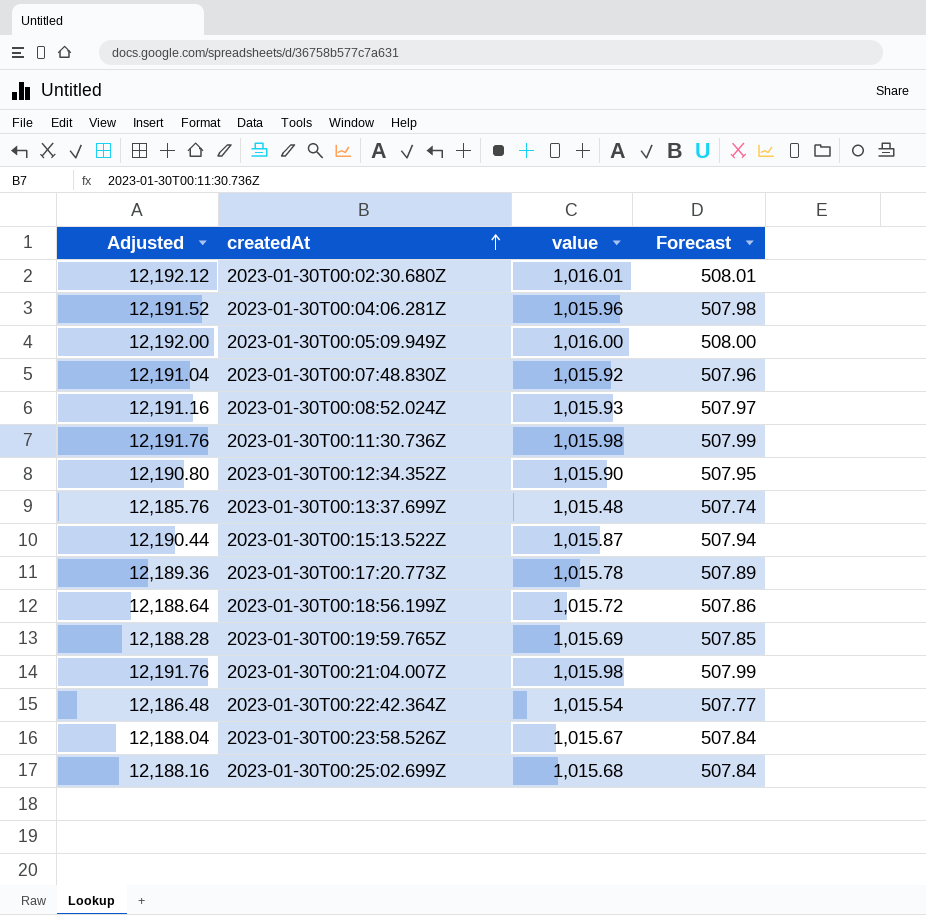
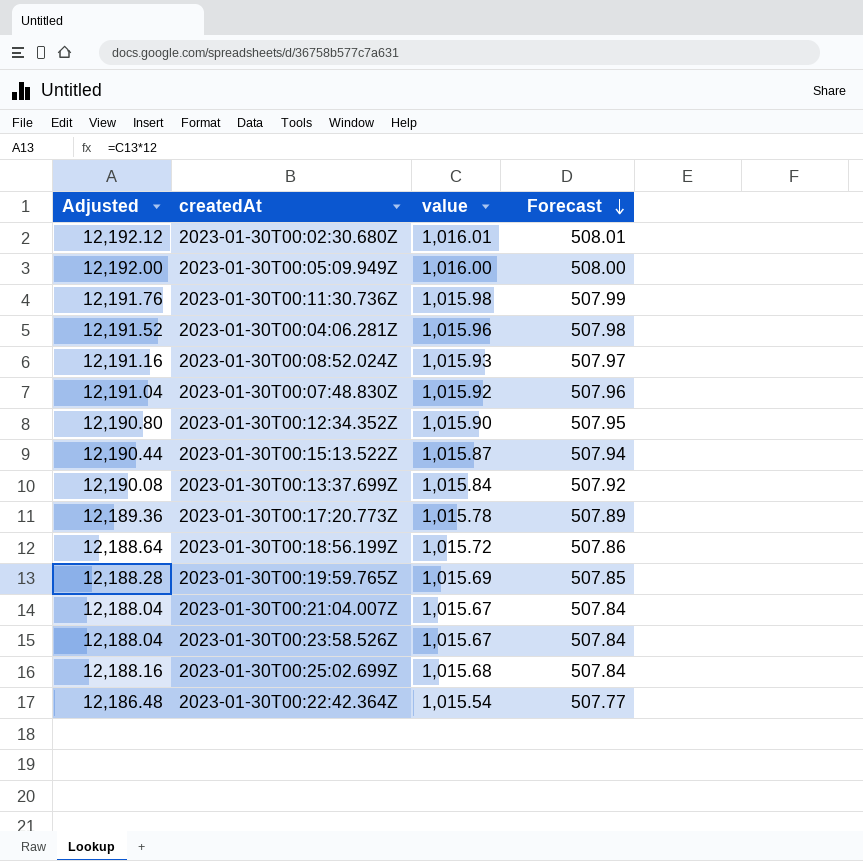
row order: createdAt ascending -> Forecast descending
2023-01-30T00:13:37.699Z | Adjusted: 12,185.76 -> 12,190.08
2023-01-30T00:13:37.699Z | value: 1,015.48 -> 1,015.84
2023-01-30T00:13:37.699Z | Forecast: 507.74 -> 507.92
2023-01-30T00:21:04.007Z | Adjusted: 12,191.76 -> 12,188.04
2023-01-30T00:21:04.007Z | value: 1,015.98 -> 1,015.67
2023-01-30T00:21:04.007Z | Forecast: 507.99 -> 507.84

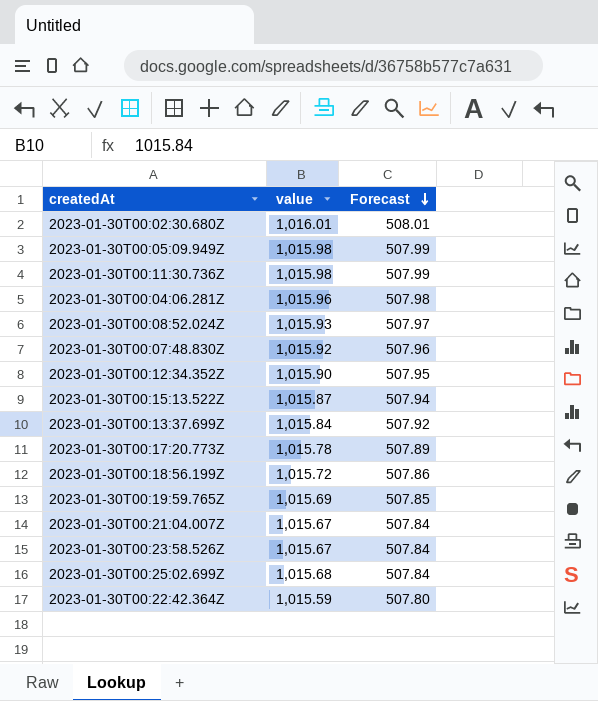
column Adjusted | formula: [value] * 12 -> none
2023-01-30T00:05:09.949Z | value: 1,016.00 -> 1,015.98
2023-01-30T00:05:09.949Z | Forecast: 508.00 -> 507.99
2023-01-30T00:22:42.364Z | value: 1,015.54 -> 1,015.59
2023-01-30T00:22:42.364Z | Forecast: 507.77 -> 507.80

